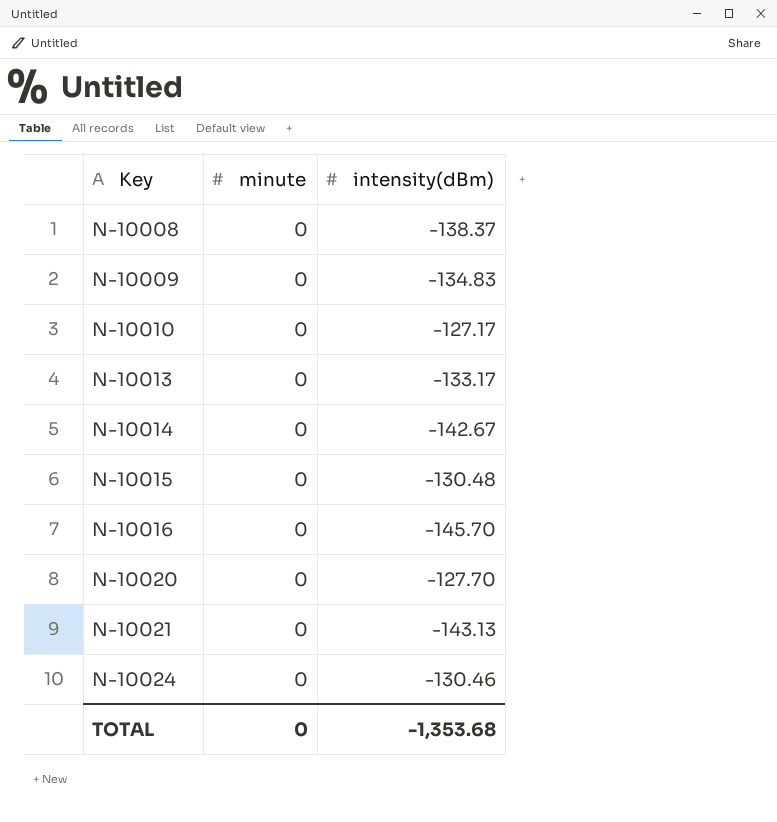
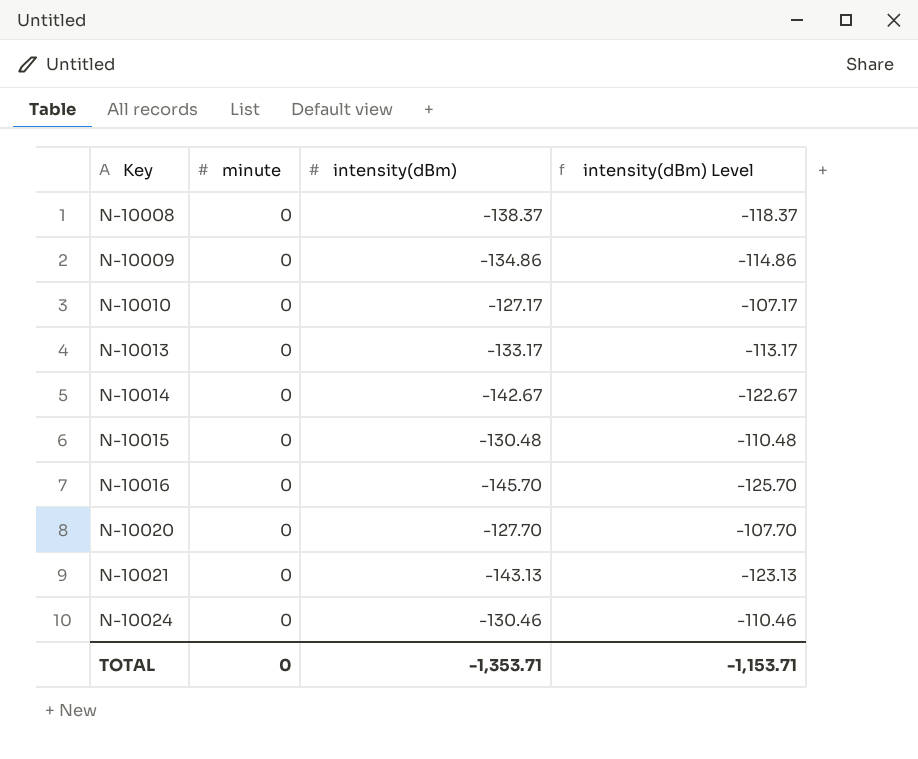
column intensity(dBm) Level | formula: none -> [intensity(dBm)] + 20
N-10009 | intensity(dBm): -134.83 -> -134.86
TOTAL | intensity(dBm): -1,353.68 -> -1,353.71

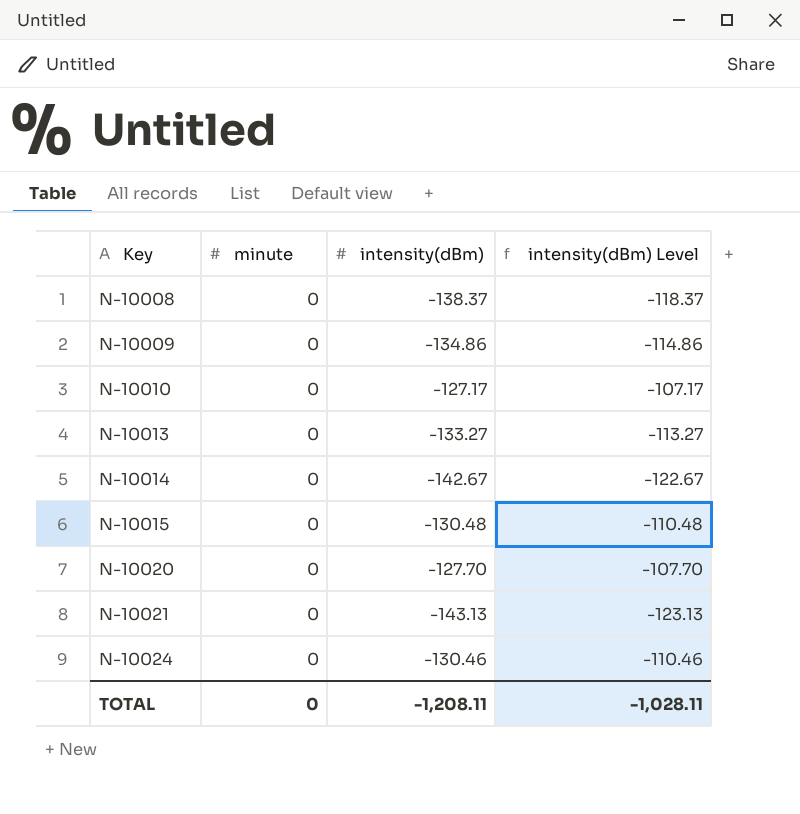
row N-10016: 0 | -145.70 | -125.70 -> none
N-10013 | intensity(dBm): -133.17 -> -133.27
N-10013 | intensity(dBm) Level: -113.17 -> -113.27
TOTAL | intensity(dBm): -1,353.71 -> -1,208.11
TOTAL | intensity(dBm) Level: -1,153.71 -> -1,028.11

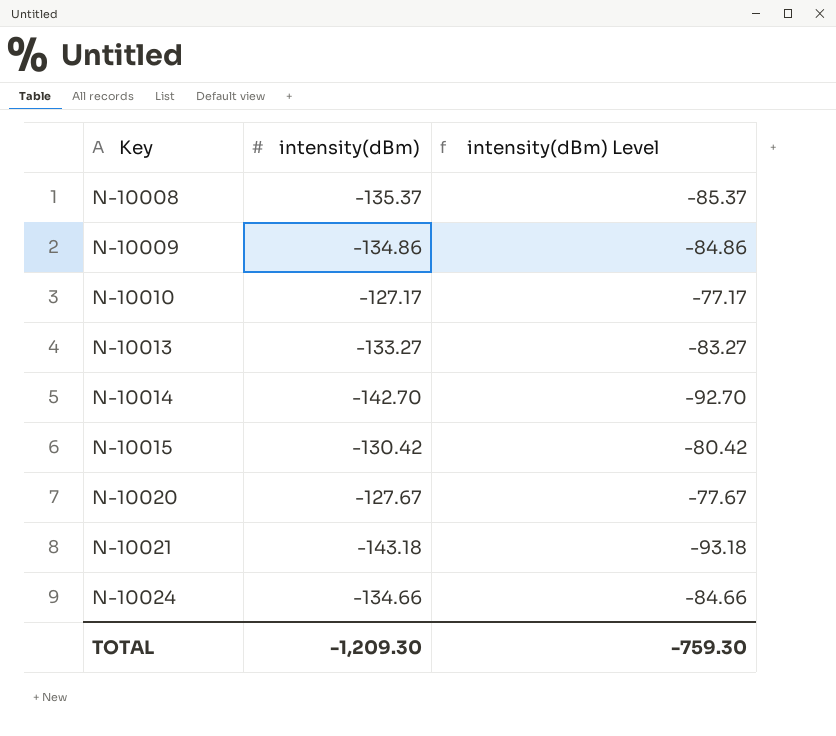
column minute | position: 2 -> none
column intensity(dBm) Level | formula: [intensity(dBm)] + 20 -> [intensity(dBm)] + 50
N-10008 | intensity(dBm): -138.37 -> -135.37
N-10014 | intensity(dBm): -142.67 -> -142.70
N-10015 | intensity(dBm): -130.48 -> -130.42
N-10020 | intensity(dBm): -127.70 -> -127.67
N-10021 | intensity(dBm): -143.13 -> -143.18
N-10024 | intensity(dBm): -130.46 -> -134.66
TOTAL | intensity(dBm): -1,208.11 -> -1,209.30
TOTAL | intensity(dBm) Level: -1,028.11 -> -759.30

